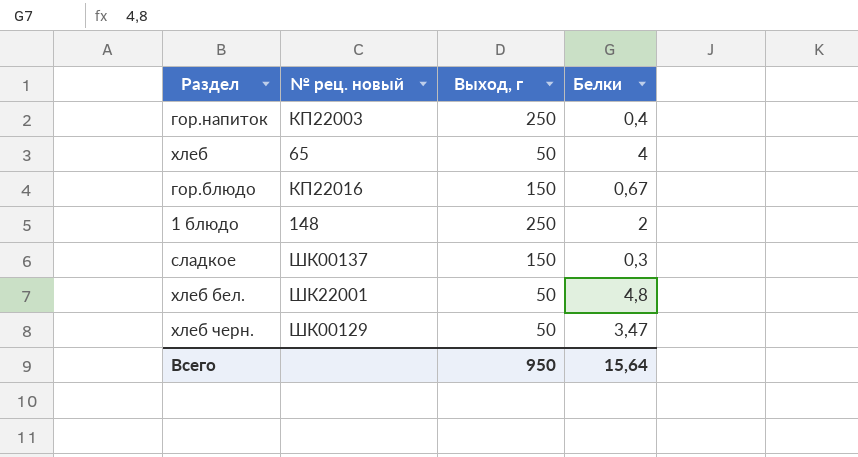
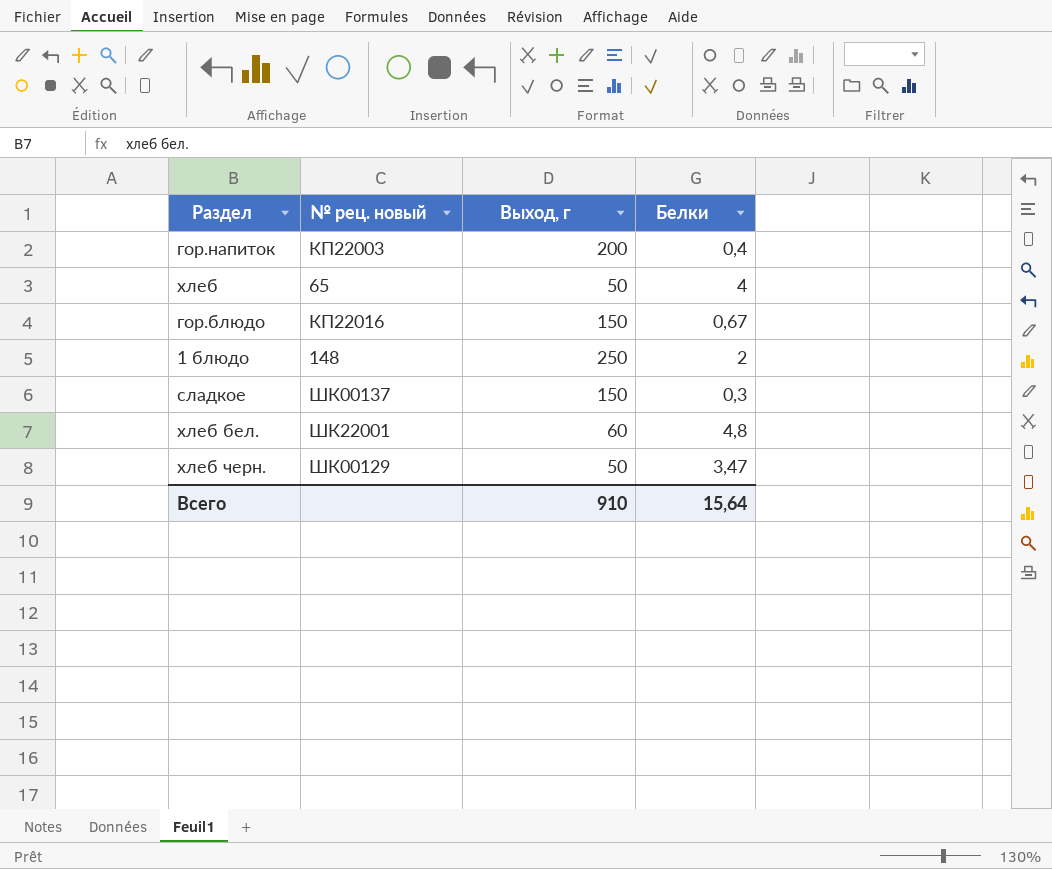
гор.напиток | Выход, г: 250 -> 200
хлеб бел. | Выход, г: 50 -> 60
Всего | Выход, г: 950 -> 910

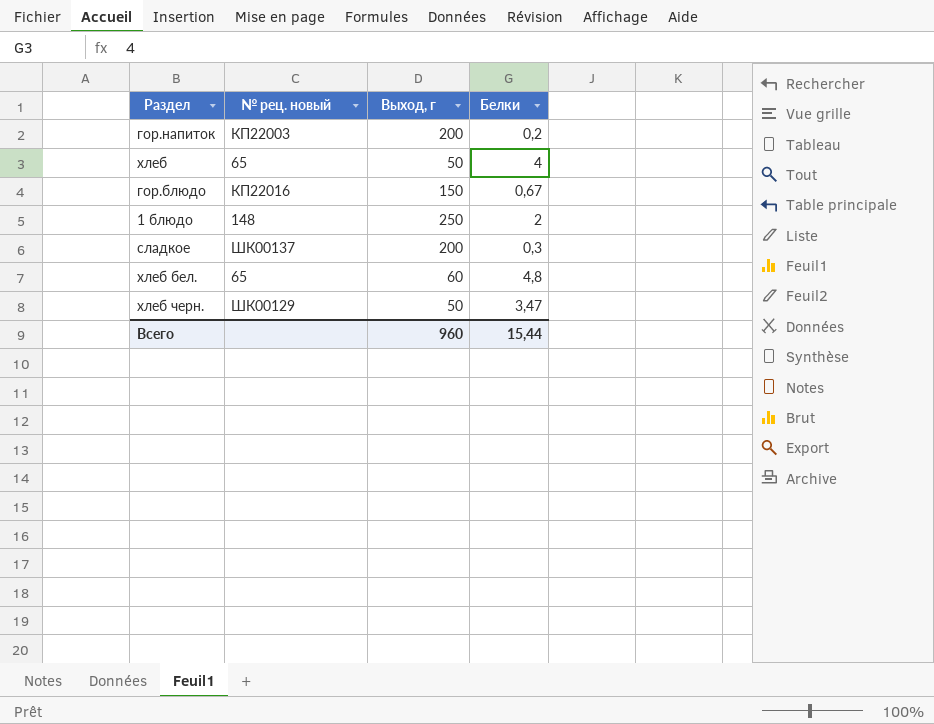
гор.напиток | Белки: 0,4 -> 0,2
сладкое | Выход, г: 150 -> 200
хлеб бел. | № рец. новый: ШК22001 -> 65
Всего | Выход, г: 910 -> 960
Всего | Белки: 15,64 -> 15,44

